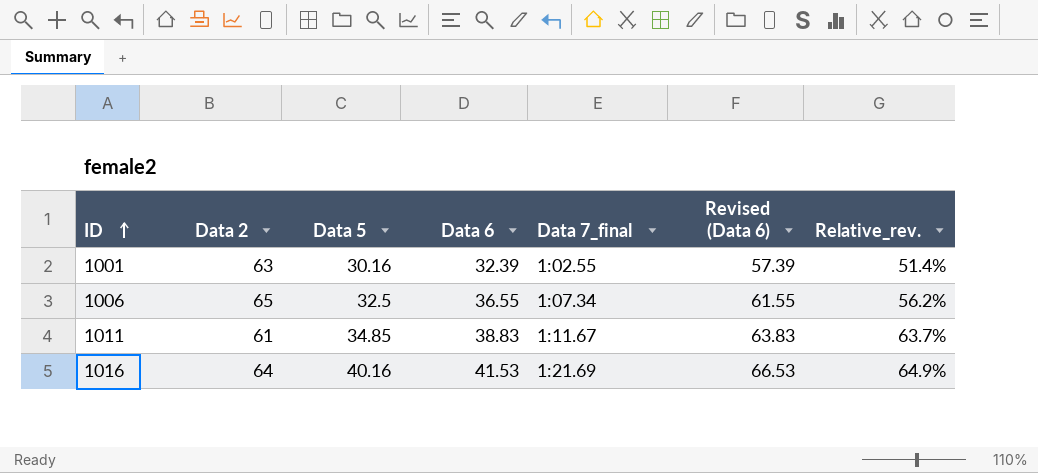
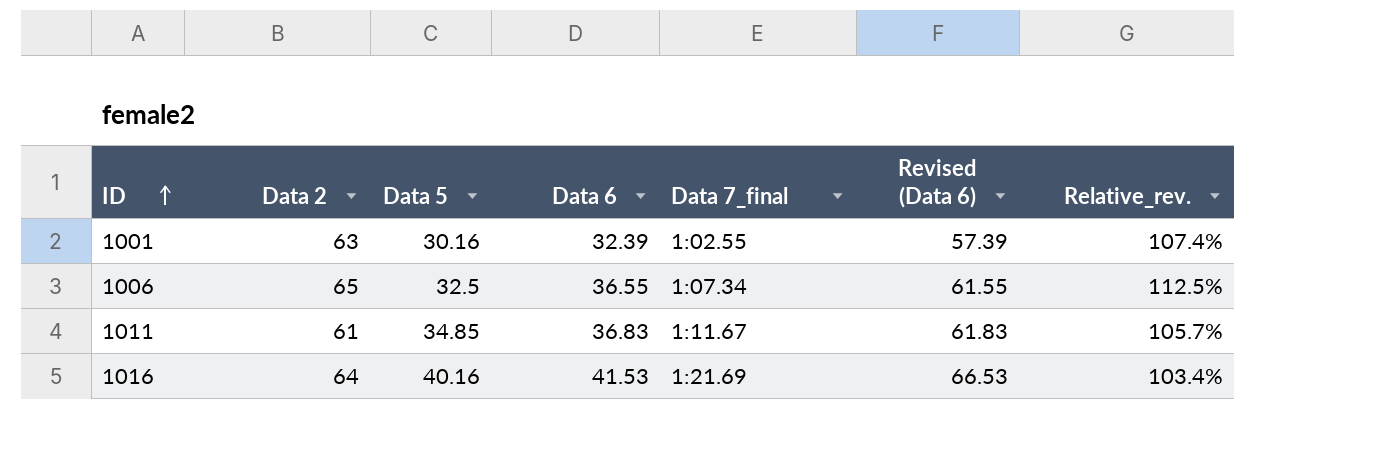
column Relative_rev. | formula: [Data 6] / [Data 2] -> [Data 6] / [Data 5]
1011 | Data 6: 38.83 -> 36.83
1011 | Revised (Data 6): 63.83 -> 61.83

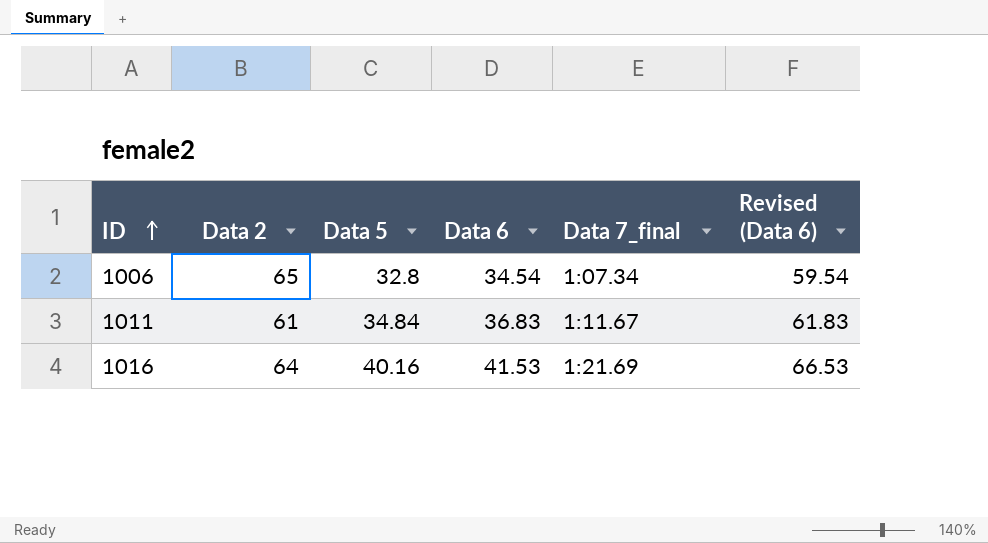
column Relative_rev. | formula: [Data 6] / [Data 5] -> none
row 1001: 63 | 30.16 | 32.39 | 1:02.55 | 57.39 | 107.4% -> none
1006 | Data 5: 32.5 -> 32.8
1006 | Data 6: 36.55 -> 34.54
1006 | Revised (Data 6): 61.55 -> 59.54
1011 | Data 5: 34.85 -> 34.84

